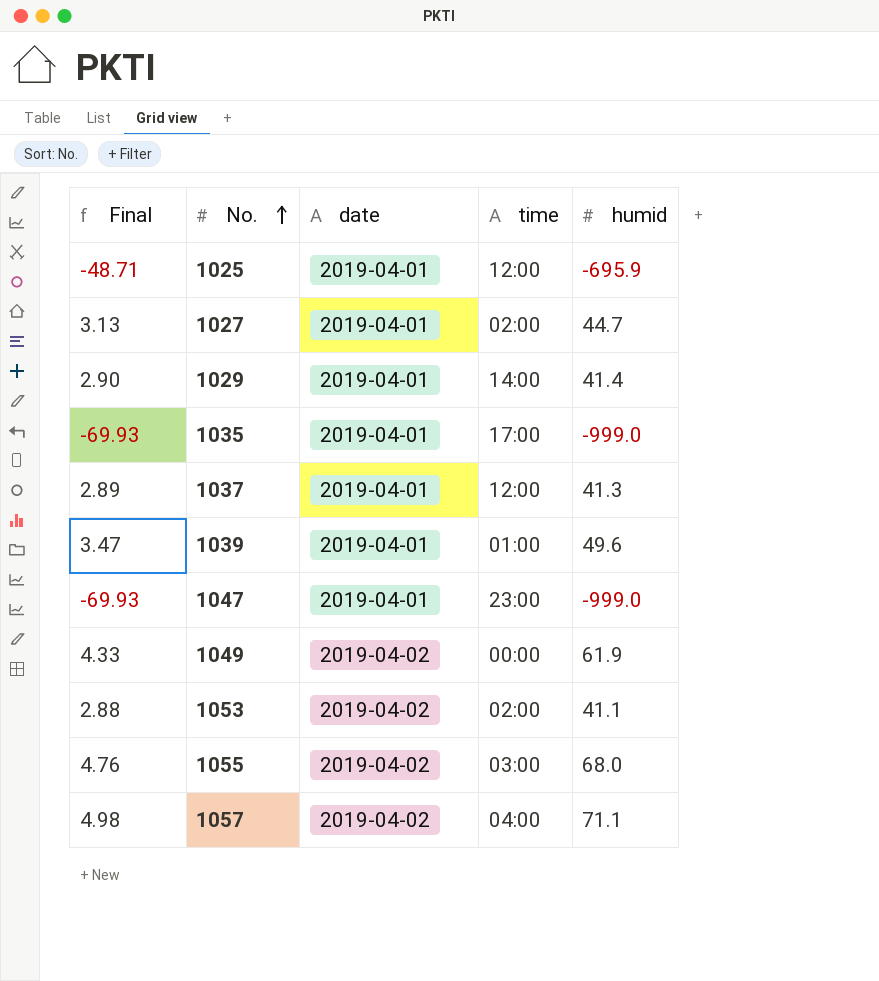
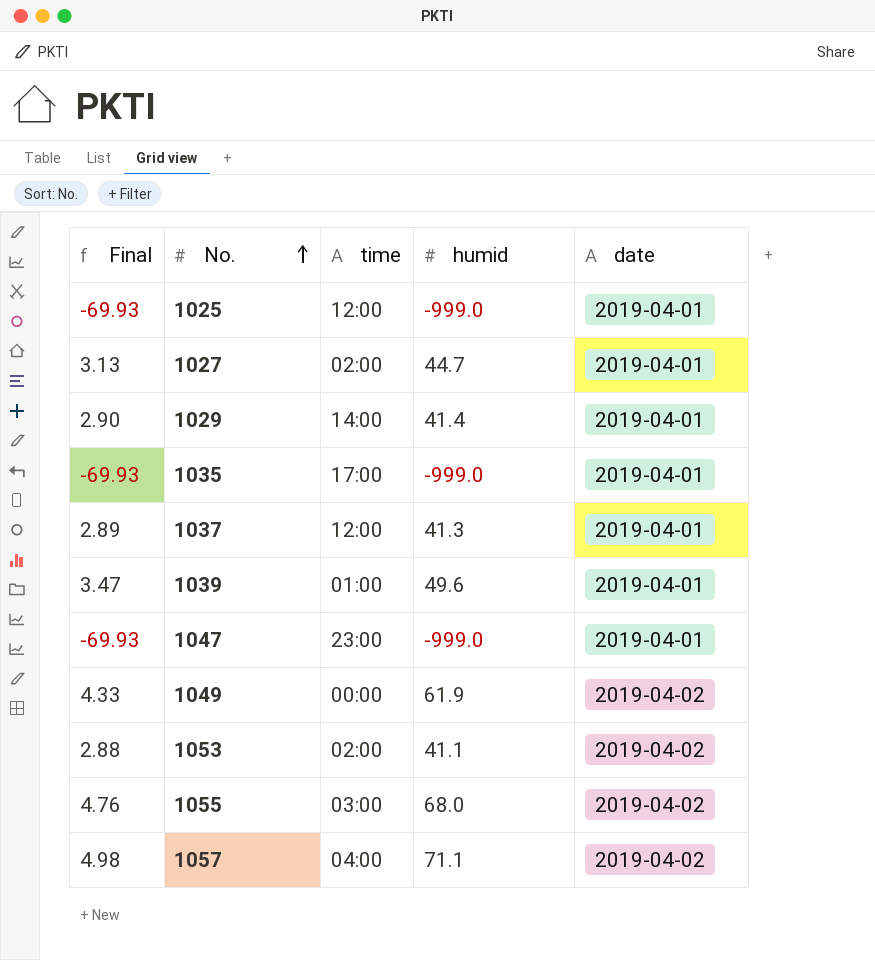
column date | position: 3 -> 5
1025 | Final: -48.71 -> -69.93
1025 | humid: -695.9 -> -999.0

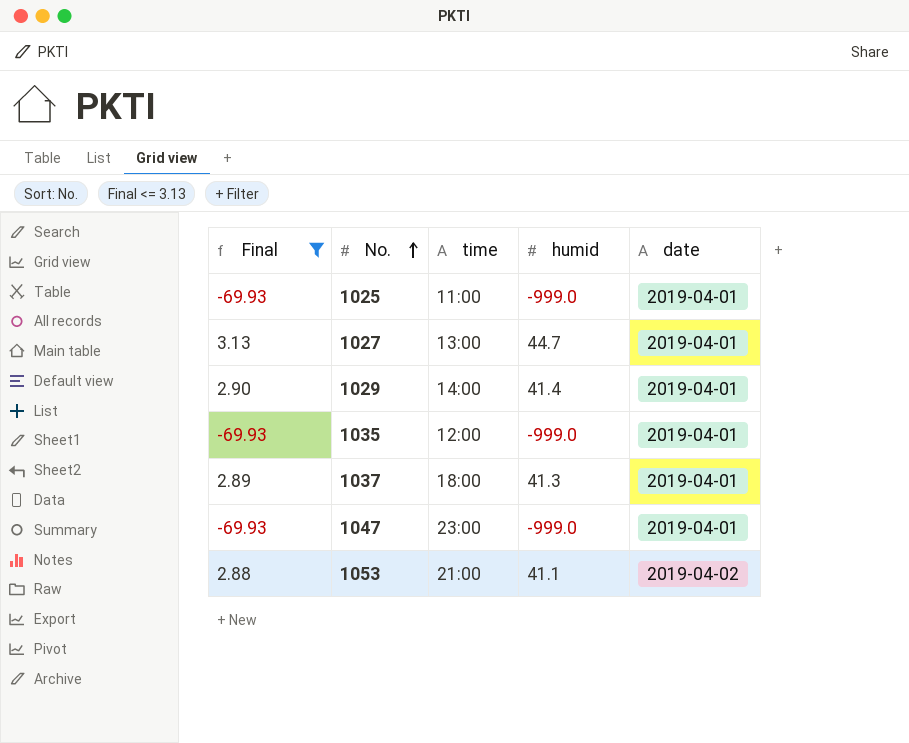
filter: none -> Final <= 3.13
1025 | time: 12:00 -> 11:00
1027 | time: 02:00 -> 13:00
1035 | time: 17:00 -> 12:00
1037 | time: 12:00 -> 18:00
1053 | time: 02:00 -> 21:00

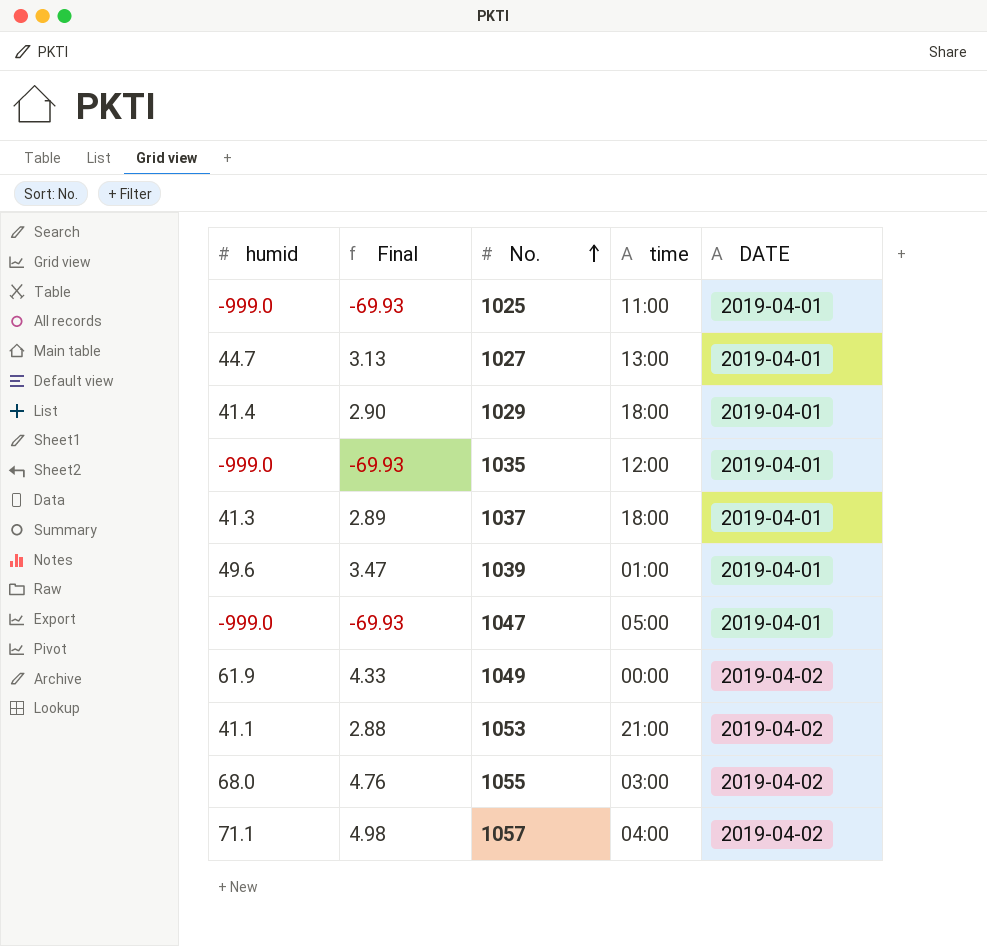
filter: Final <= 3.13 -> none
column humid | position: 4 -> 1
column name: date -> DATE
1029 | time: 14:00 -> 18:00
1047 | time: 23:00 -> 05:00

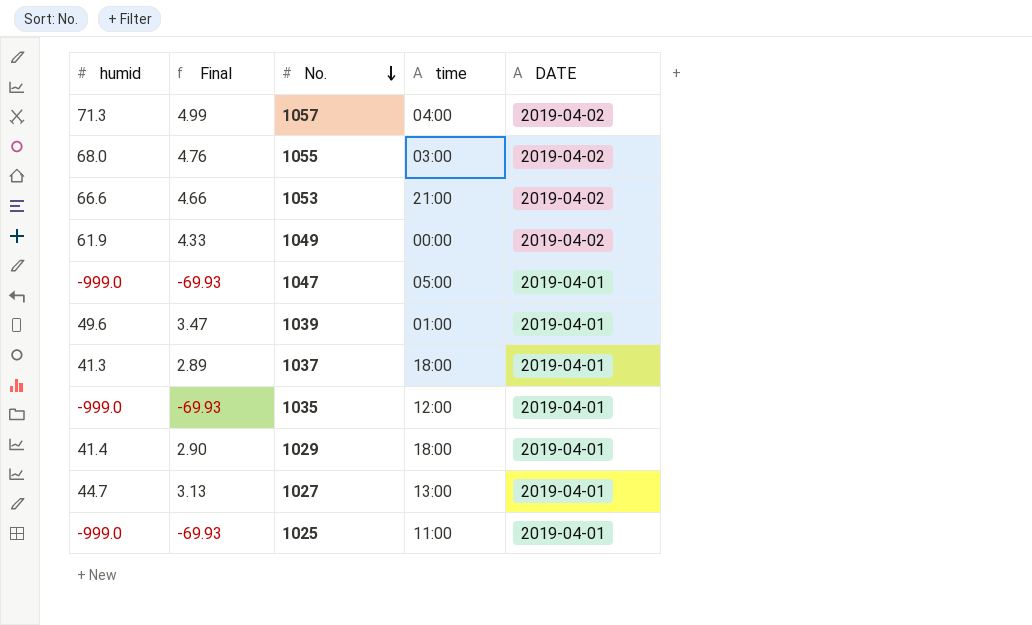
row order: No. ascending -> No. descending
1057 | humid: 71.1 -> 71.3
1057 | Final: 4.98 -> 4.99
1053 | humid: 41.1 -> 66.6
1053 | Final: 2.88 -> 4.66

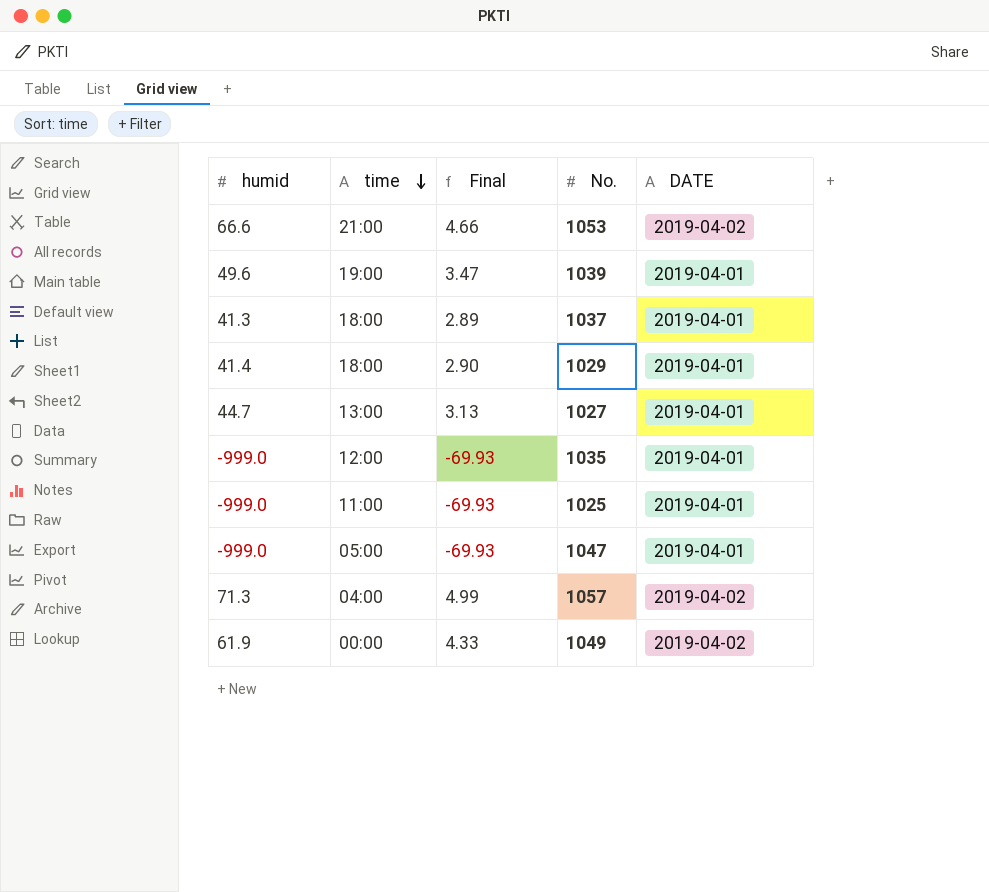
row order: No. descending -> time descending
column time | position: 4 -> 2
row 1055: 68.0 | 4.76 | 03:00 | 2019-04-02 -> none
1039 | time: 01:00 -> 19:00

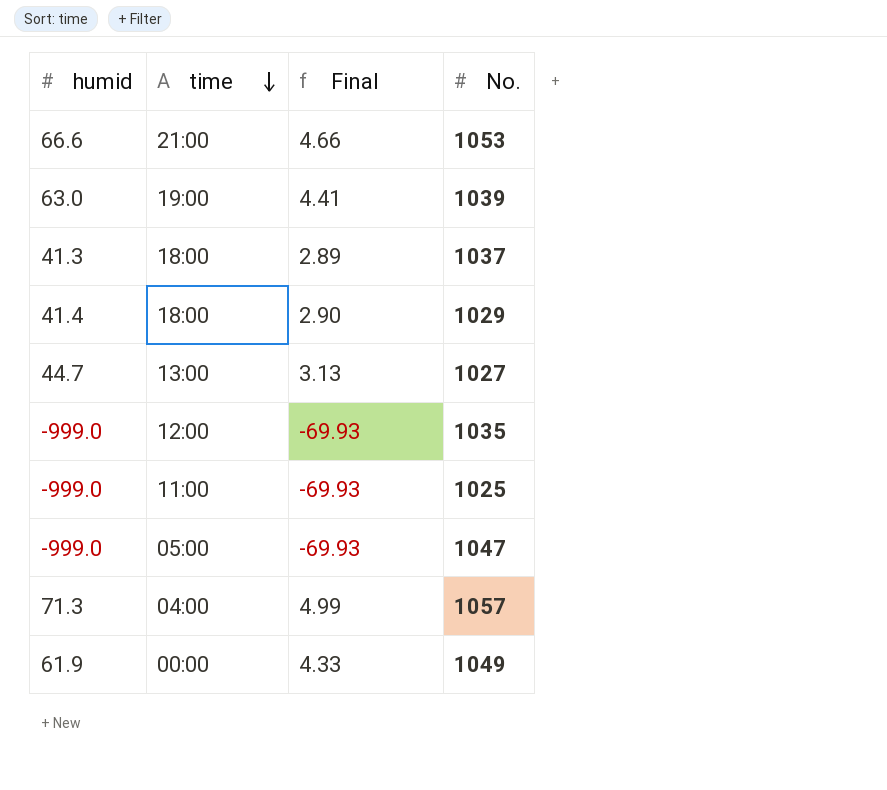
column DATE | position: 5 -> none
1039 | humid: 49.6 -> 63.0
1039 | Final: 3.47 -> 4.41

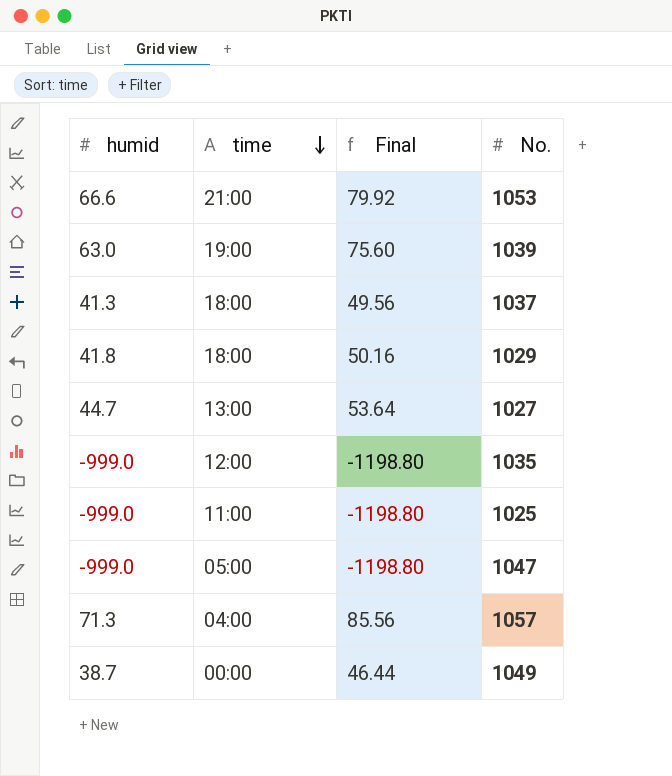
column Final | formula: [humid] * 0.07 -> [humid] * 1.2
1029 | humid: 41.4 -> 41.8
1049 | humid: 61.9 -> 38.7

